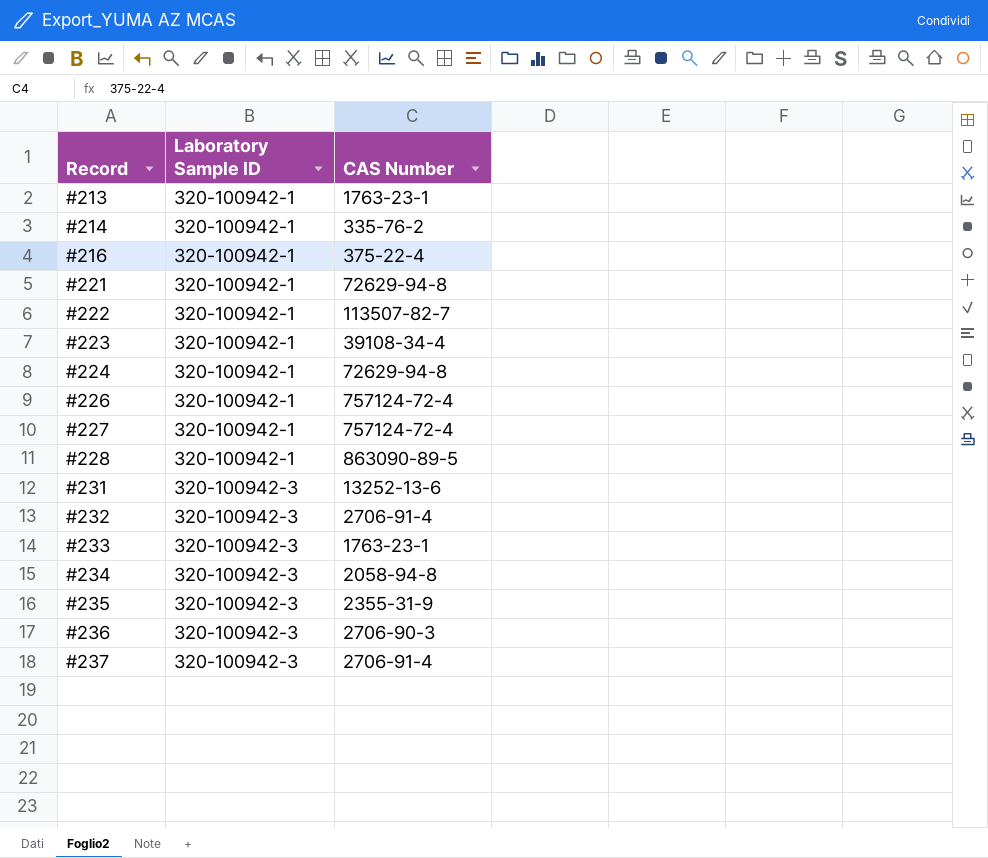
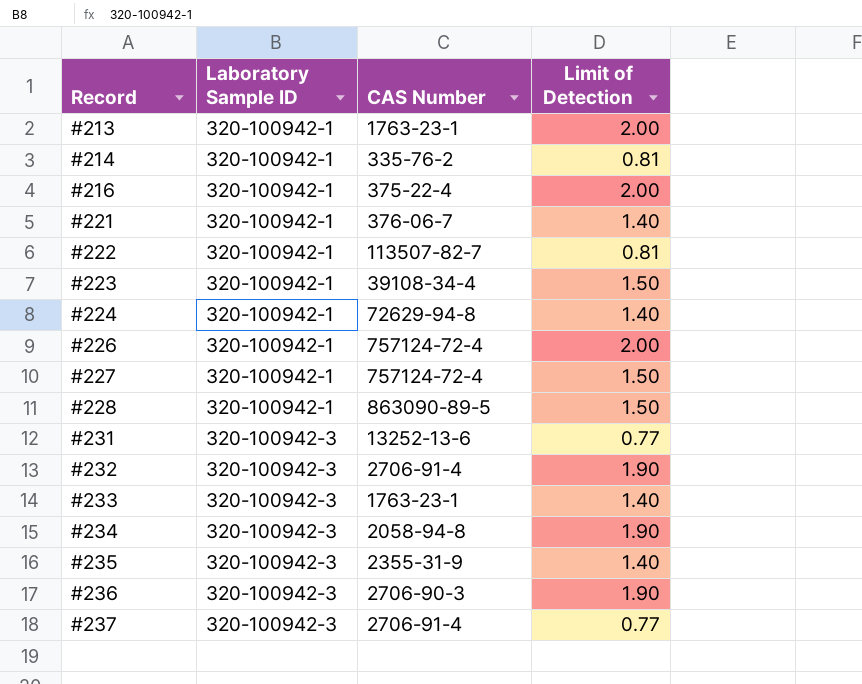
column Limit of Detection | position: none -> 4
#221 | CAS Number: 72629-94-8 -> 376-06-7

